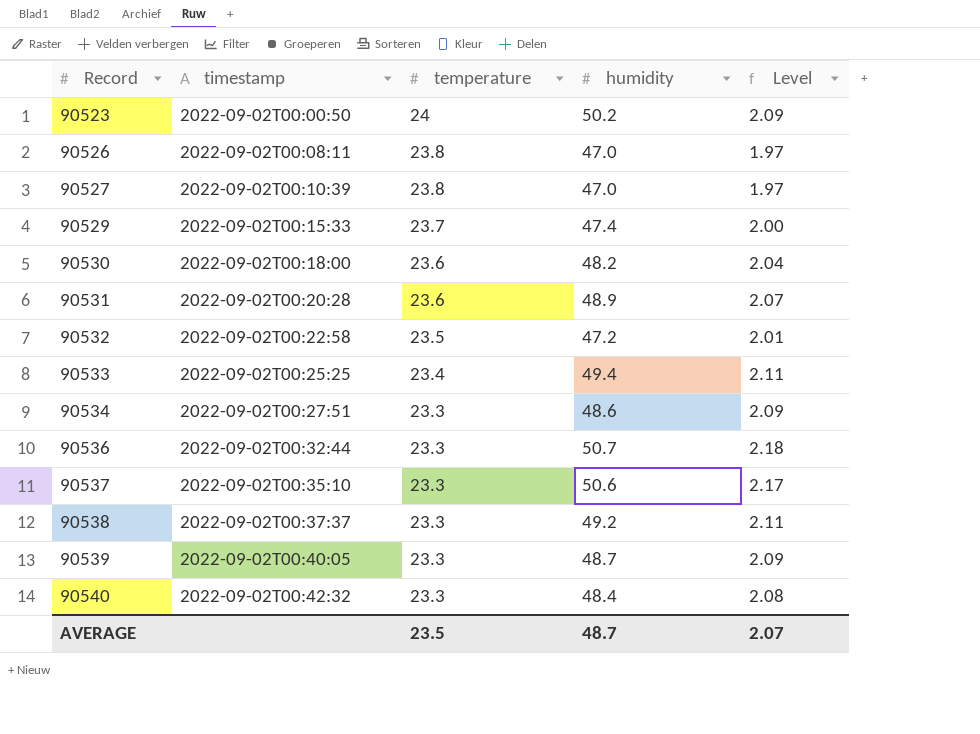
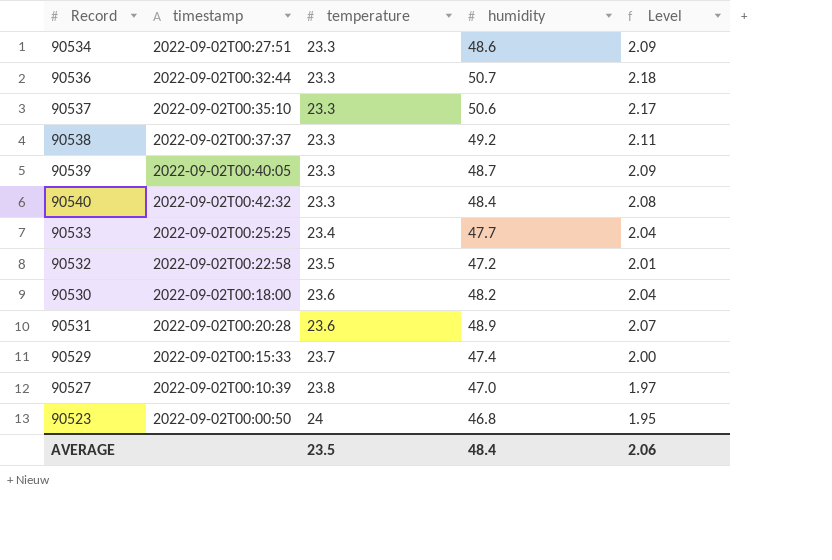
row order: Record ascending -> temperature ascending
row 90526: 2022-09-02T00:08:11 | 23.8 | 47.0 | 1.97 -> none
90533 | humidity: 49.4 -> 47.7
90533 | Level: 2.11 -> 2.04
90523 | humidity: 50.2 -> 46.8
90523 | Level: 2.09 -> 1.95
AVERAGE | humidity: 48.7 -> 48.4
AVERAGE | Level: 2.07 -> 2.06

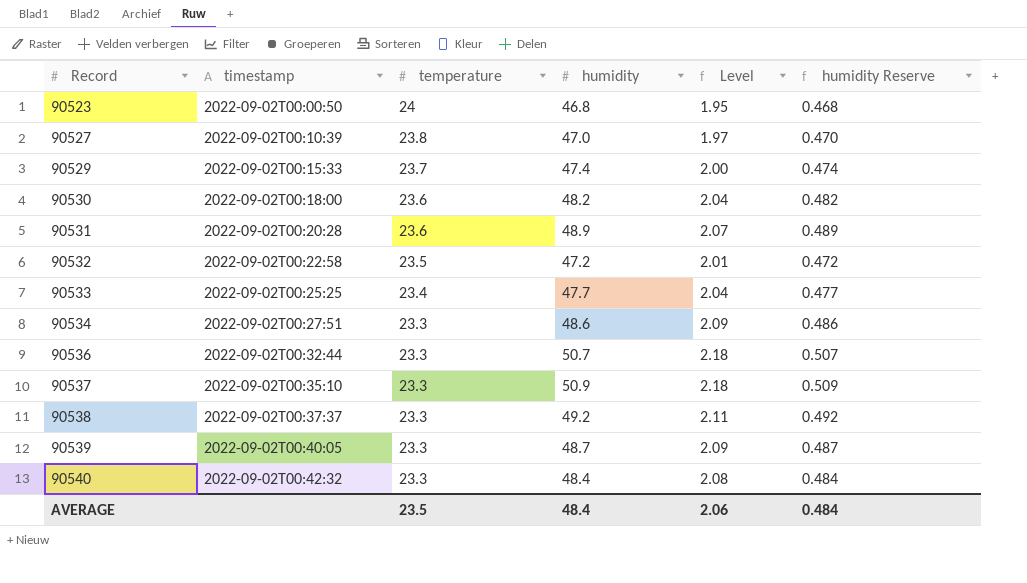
row order: temperature ascending -> Record ascending
column humidity Reserve | formula: none -> [humidity] * 0.01
90537 | humidity: 50.6 -> 50.9
90537 | Level: 2.17 -> 2.18

